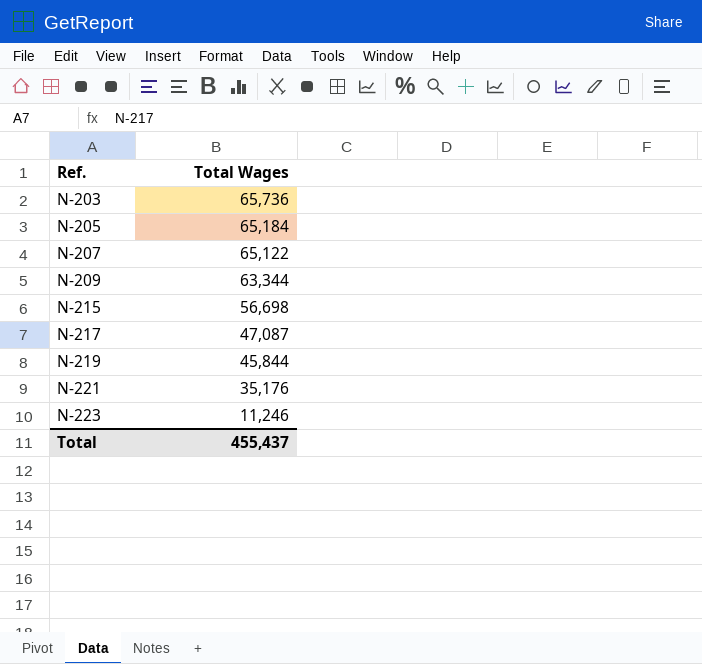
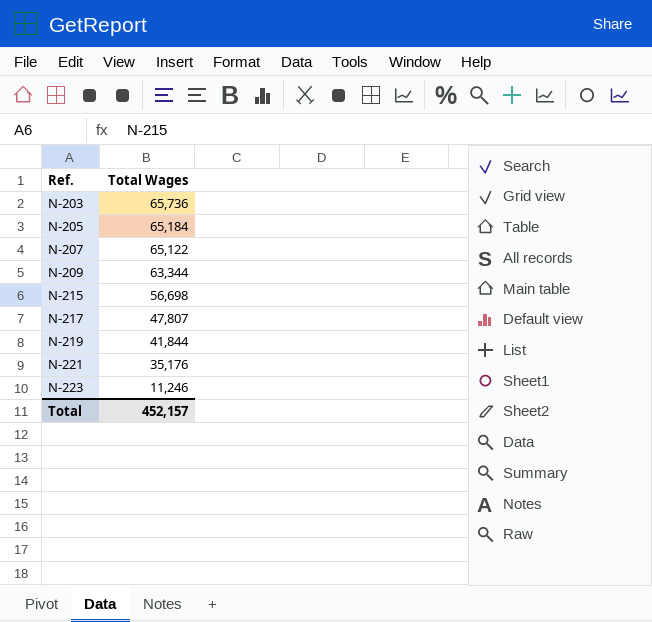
N-217 | Total Wages: 47,087 -> 47,807
N-219 | Total Wages: 45,844 -> 41,844
Total | Total Wages: 455,437 -> 452,157

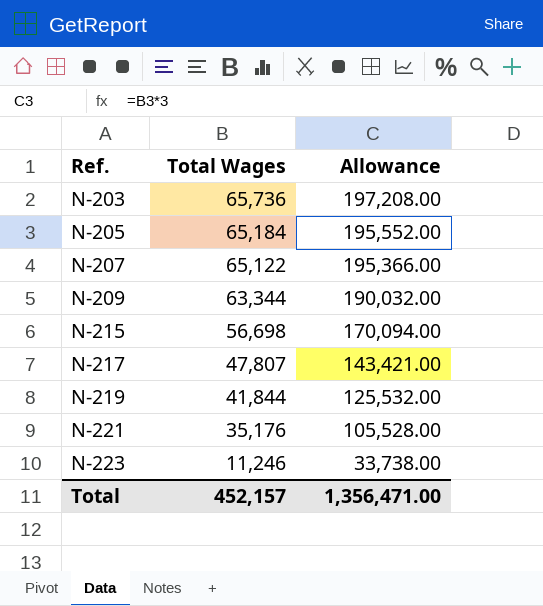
column Allowance | formula: none -> [Total Wages] * 3

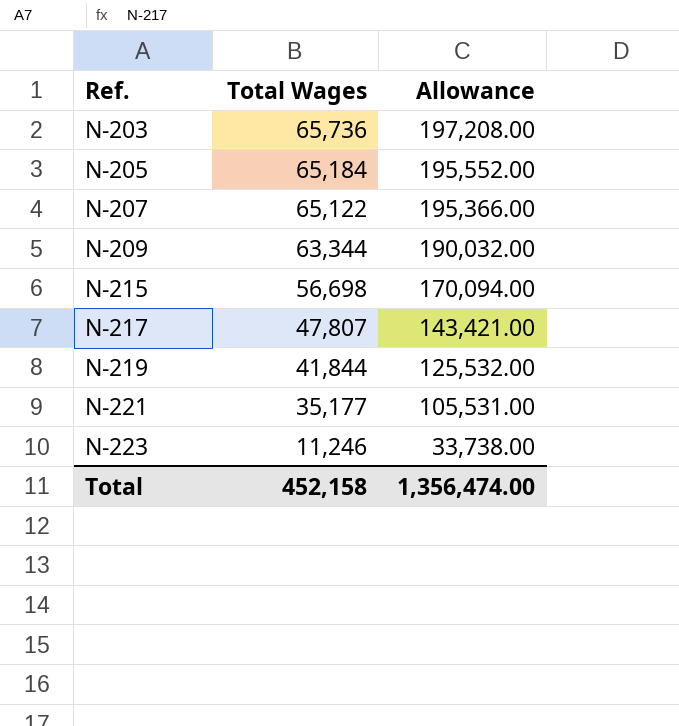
N-221 | Total Wages: 35,176 -> 35,177
N-221 | Allowance: 105,528.00 -> 105,531.00
Total | Total Wages: 452,157 -> 452,158
Total | Allowance: 1,356,471.00 -> 1,356,474.00

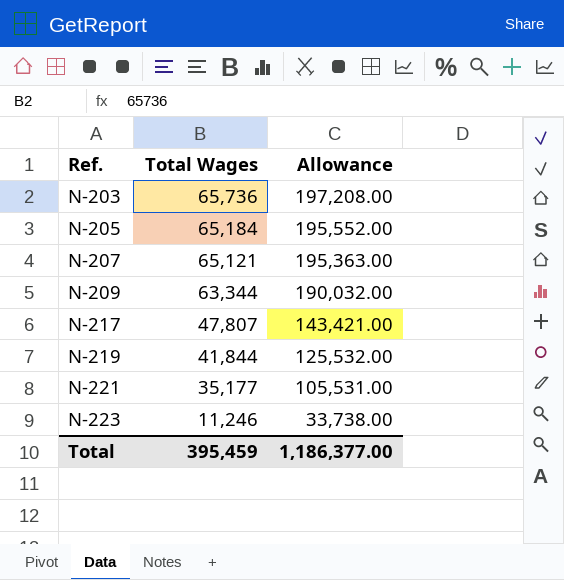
row N-215: 56,698 | 170,094.00 -> none
N-207 | Total Wages: 65,122 -> 65,121
N-207 | Allowance: 195,366.00 -> 195,363.00
Total | Total Wages: 452,158 -> 395,459
Total | Allowance: 1,356,474.00 -> 1,186,377.00

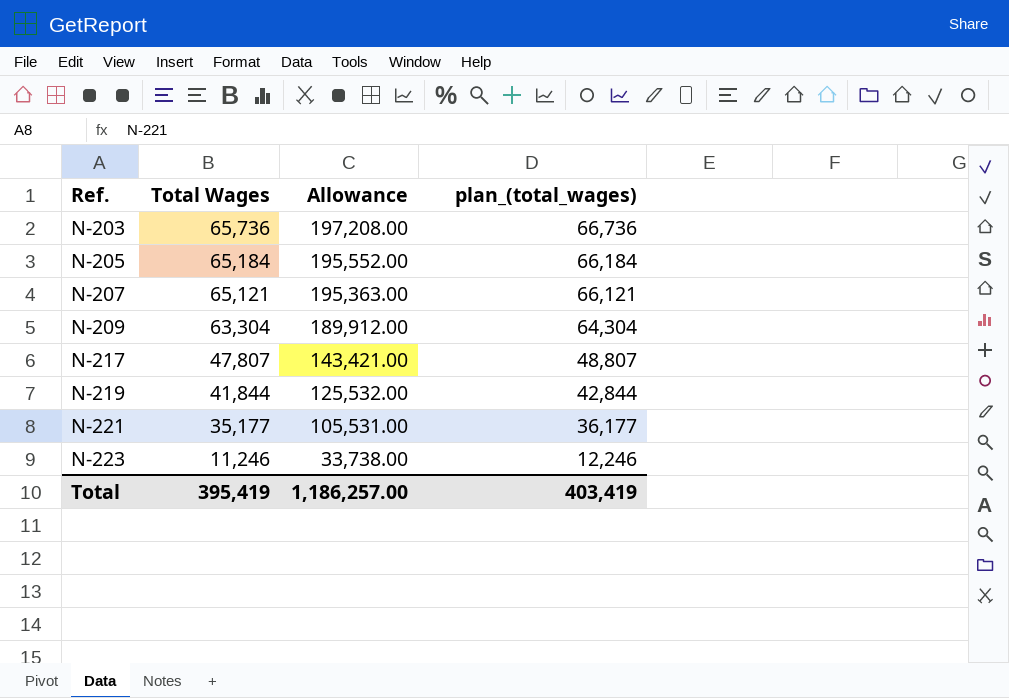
column plan_(total_wages) | formula: none -> [Total Wages] + 1000
N-209 | Total Wages: 63,344 -> 63,304
N-209 | Allowance: 190,032.00 -> 189,912.00
Total | Total Wages: 395,459 -> 395,419
Total | Allowance: 1,186,377.00 -> 1,186,257.00

